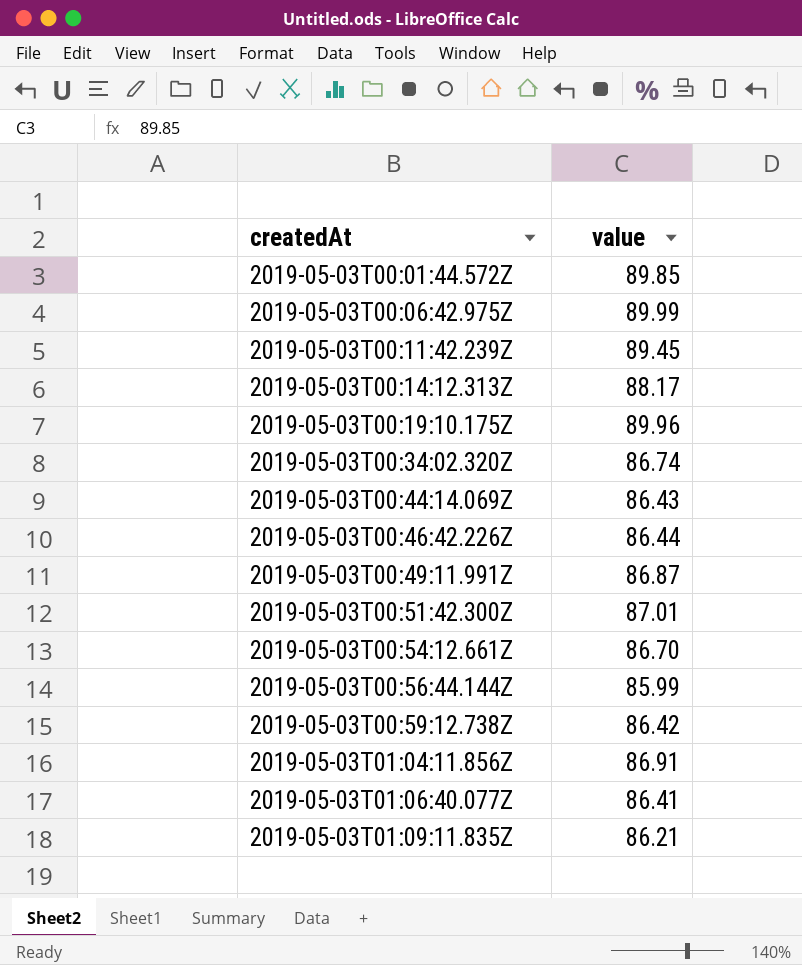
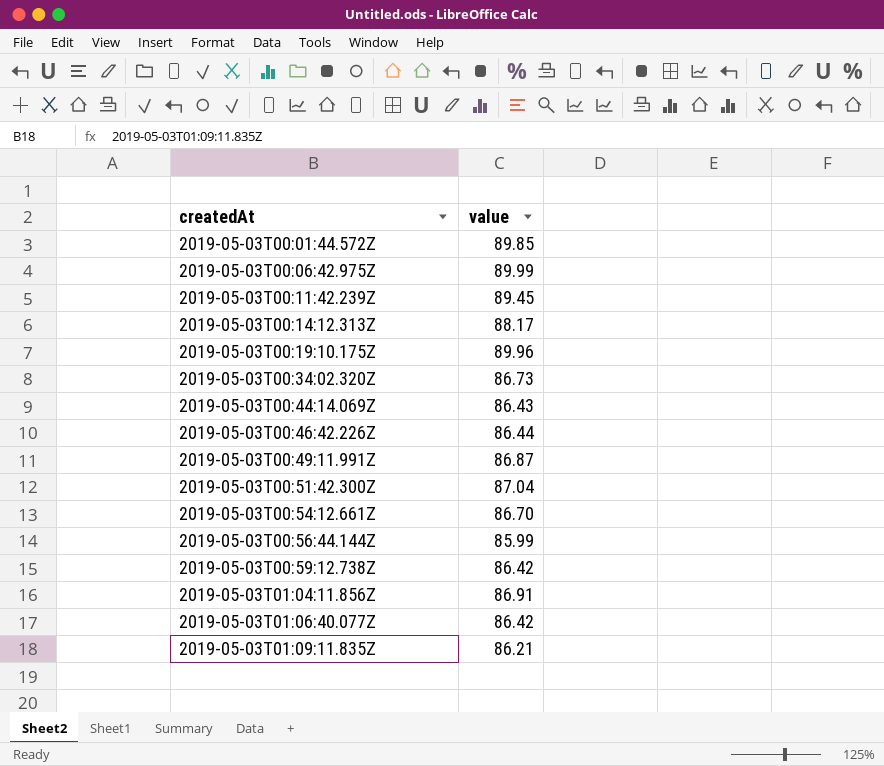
2019-05-03T00:34:02.320Z | value: 86.74 -> 86.73
2019-05-03T00:51:42.300Z | value: 87.01 -> 87.04
2019-05-03T01:06:40.077Z | value: 86.41 -> 86.42

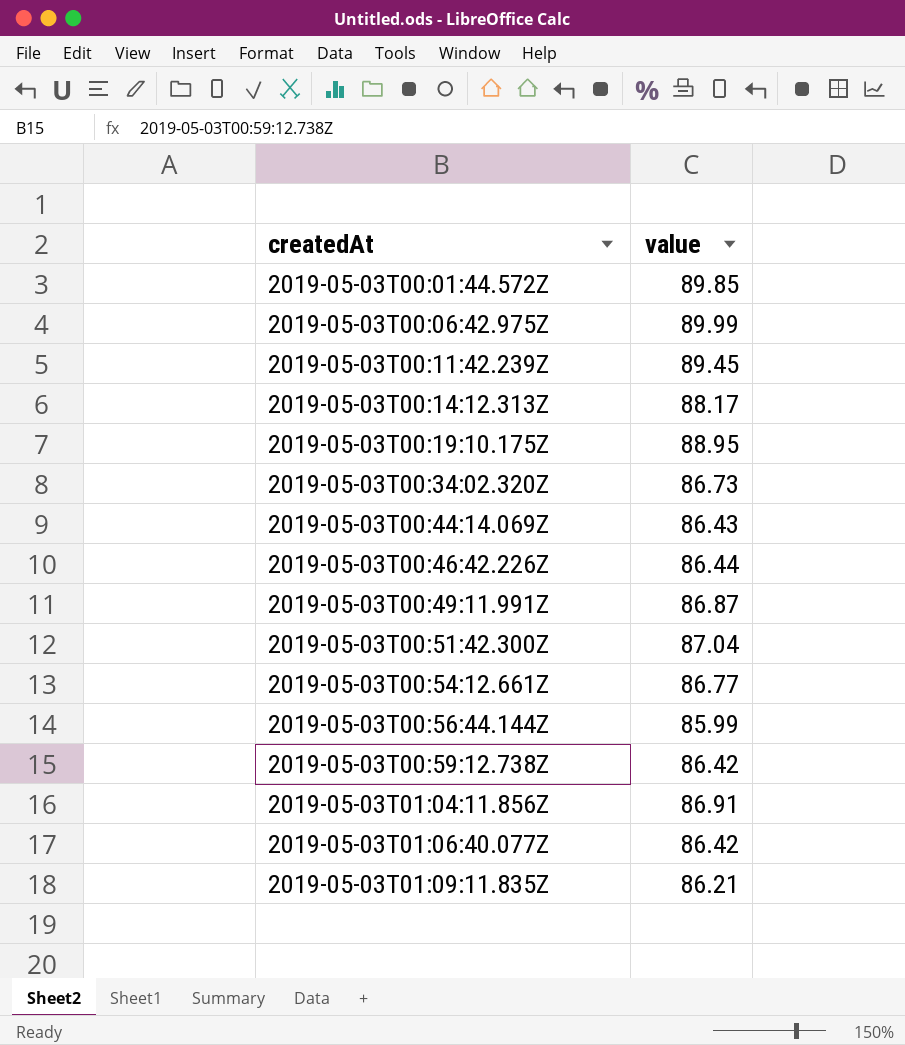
2019-05-03T00:19:10.175Z | value: 89.96 -> 88.95
2019-05-03T00:54:12.661Z | value: 86.70 -> 86.77

